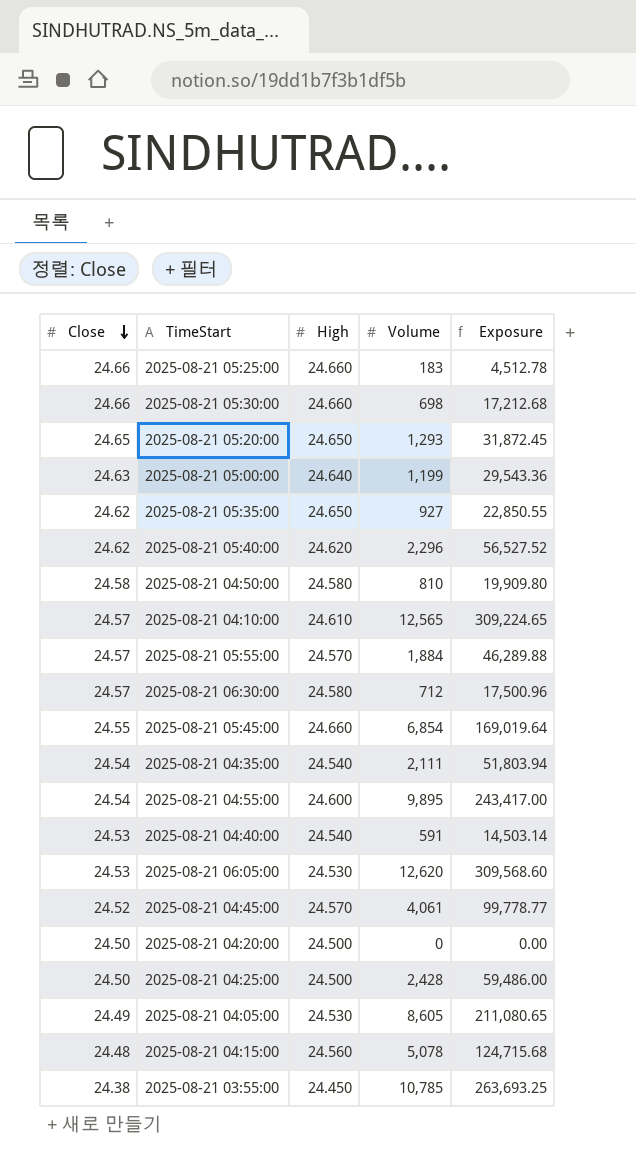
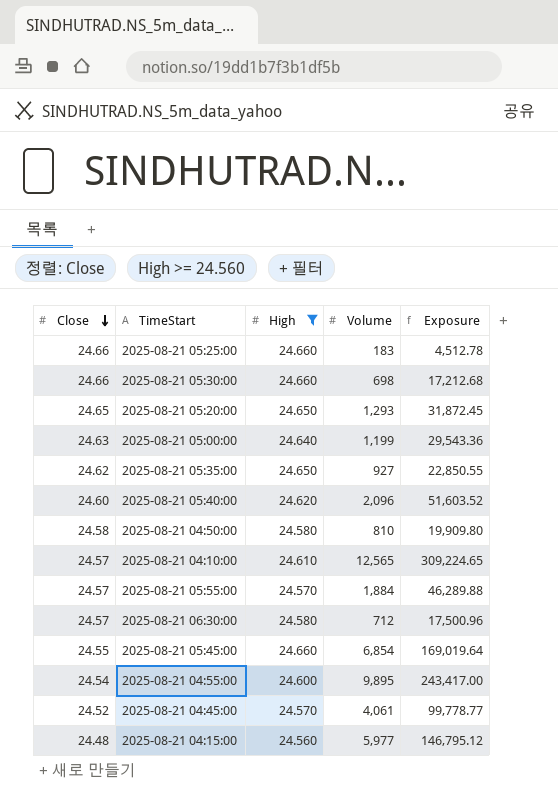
filter: none -> High >= 24.560
2025-08-21 05:40:00 | Close: 24.62 -> 24.60
2025-08-21 05:40:00 | Volume: 2,296 -> 2,096
2025-08-21 05:40:00 | Exposure: 56,527.52 -> 51,603.52
2025-08-21 04:15:00 | Volume: 5,078 -> 5,977
2025-08-21 04:15:00 | Exposure: 124,715.68 -> 146,795.12

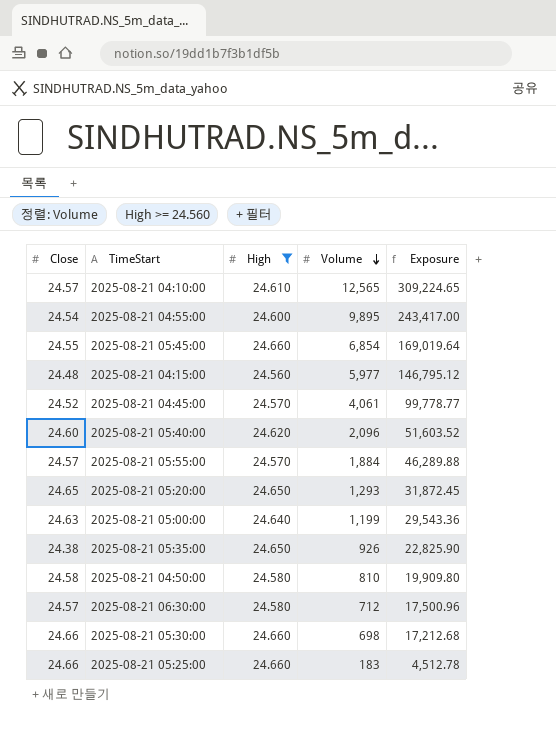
row order: Close descending -> Volume descending
2025-08-21 05:35:00 | Close: 24.62 -> 24.38
2025-08-21 05:35:00 | Volume: 927 -> 926
2025-08-21 05:35:00 | Exposure: 22,850.55 -> 22,825.90

